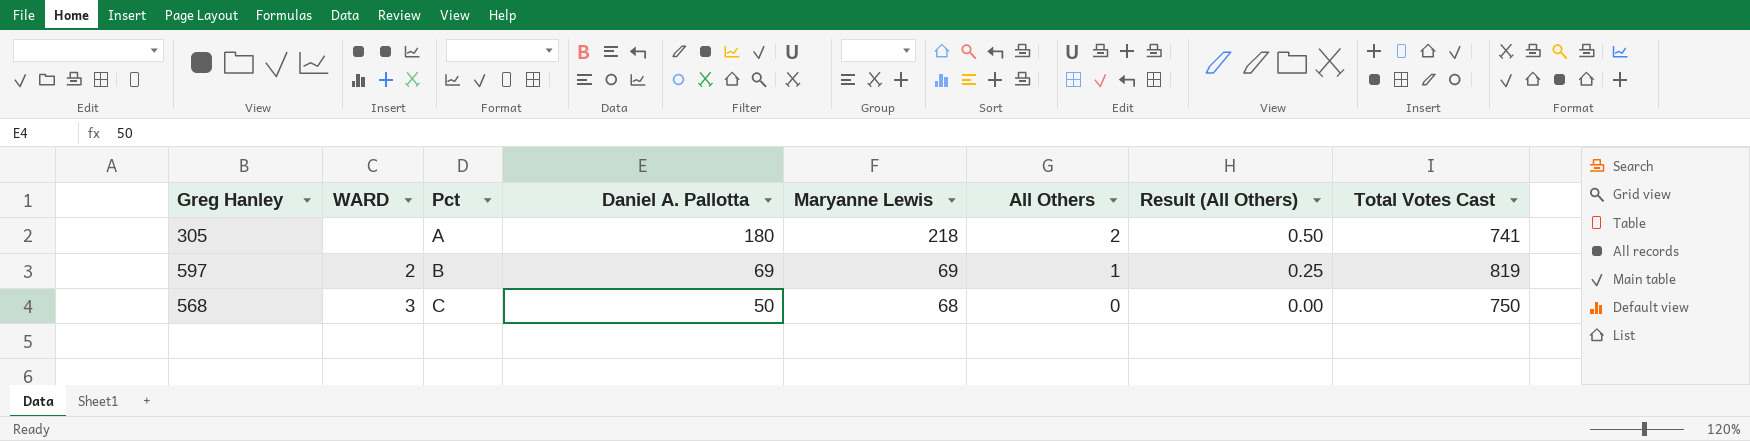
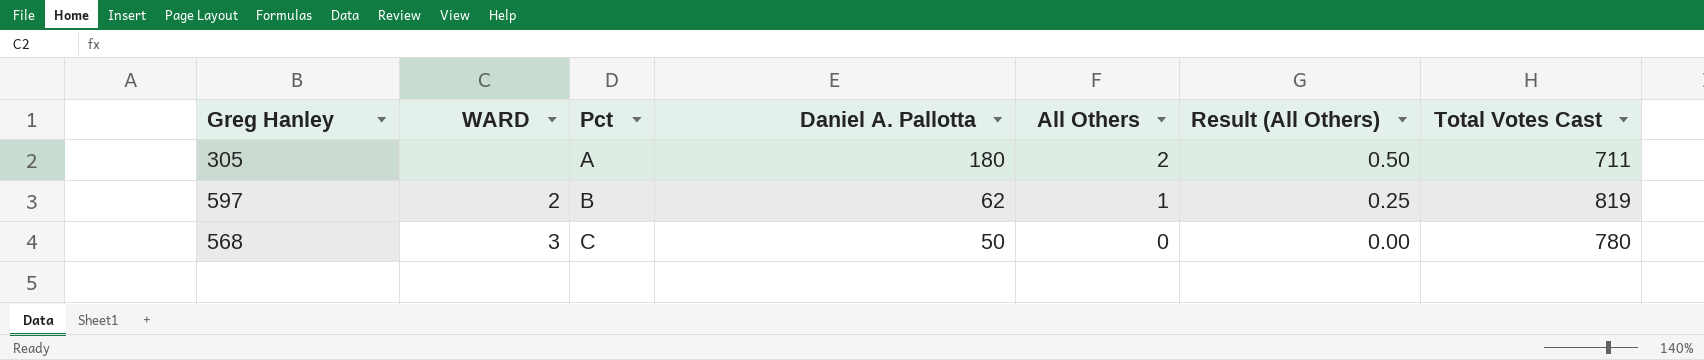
column Maryanne Lewis | position: 5 -> none
305 | Total Votes Cast: 741 -> 711
597 | Daniel A. Pallotta: 69 -> 62
568 | Total Votes Cast: 750 -> 780

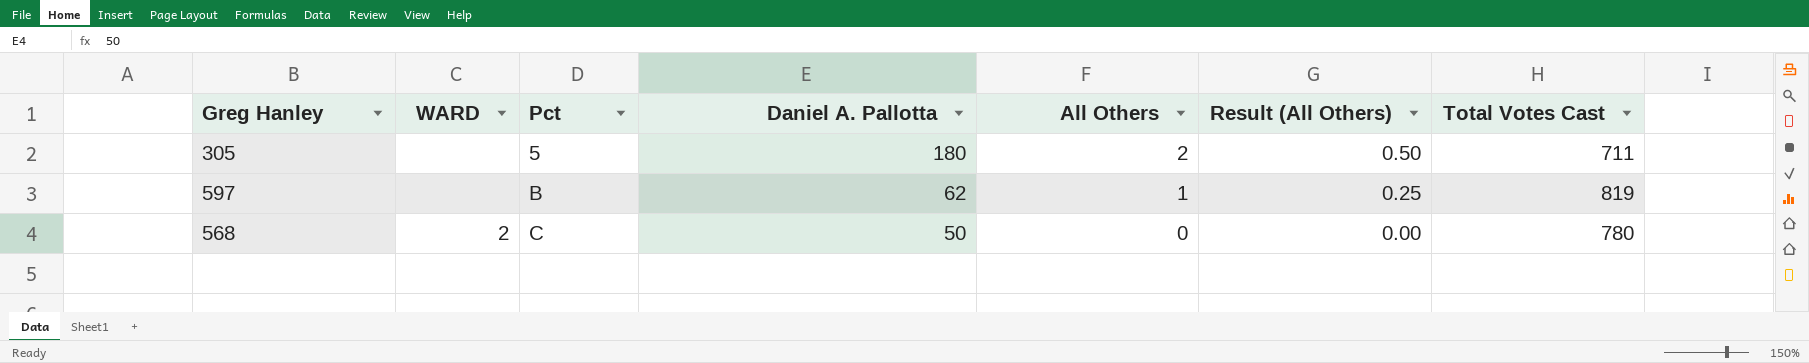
305 | Pct: A -> 5
597 | WARD: 2 -> none
568 | WARD: 3 -> 2

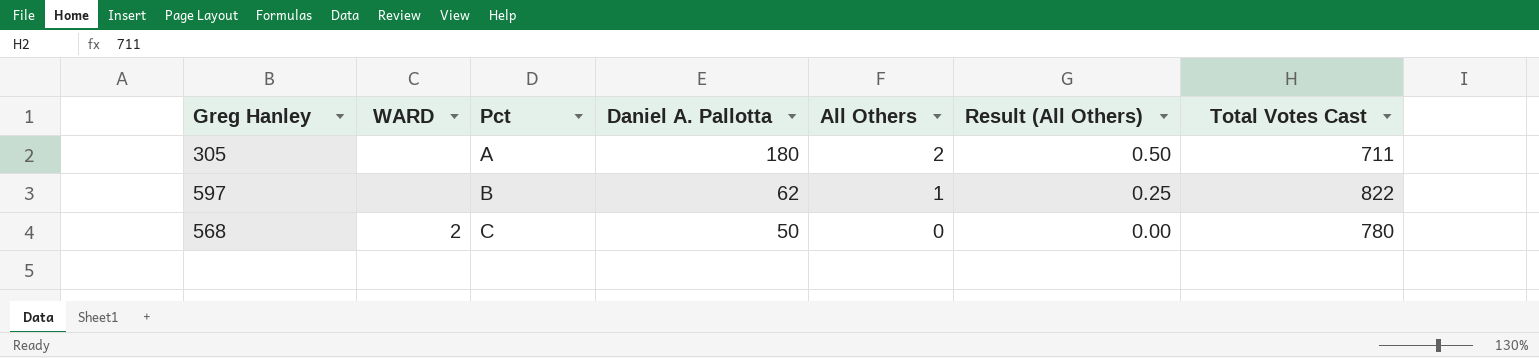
305 | Pct: 5 -> A
597 | Total Votes Cast: 819 -> 822

